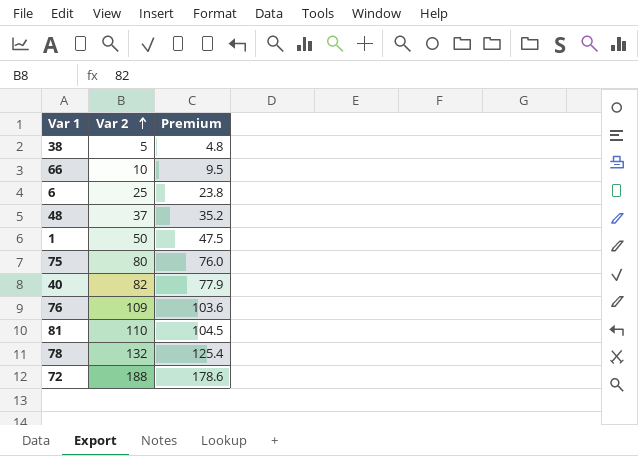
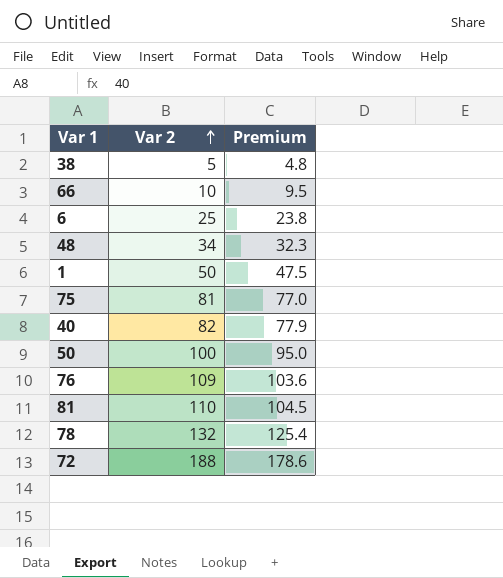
48 | Var 2: 37 -> 34
48 | Premium: 35.2 -> 32.3
75 | Var 2: 80 -> 81
75 | Premium: 76.0 -> 77.0
row 50: none -> 100 | 95.0

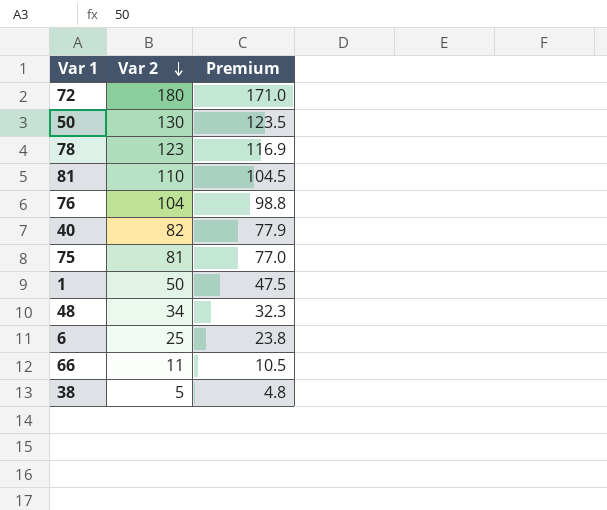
row order: Var 2 ascending -> Var 2 descending
72 | Var 2: 188 -> 180
72 | Premium: 178.6 -> 171.0
50 | Var 2: 100 -> 130
50 | Premium: 95.0 -> 123.5
78 | Var 2: 132 -> 123
78 | Premium: 125.4 -> 116.9
76 | Var 2: 109 -> 104
76 | Premium: 103.6 -> 98.8
66 | Var 2: 10 -> 11
66 | Premium: 9.5 -> 10.5

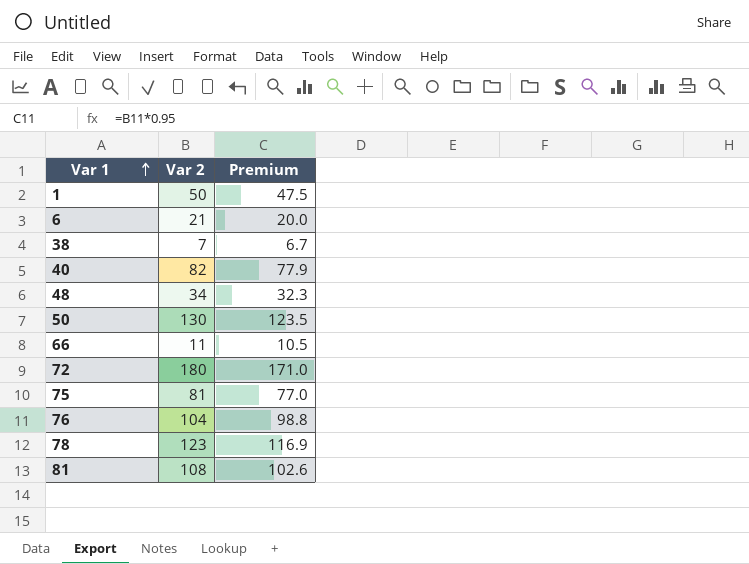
row order: Var 2 descending -> Var 1 ascending
6 | Var 2: 25 -> 21
6 | Premium: 23.8 -> 20.0
38 | Var 2: 5 -> 7
38 | Premium: 4.8 -> 6.7
81 | Var 2: 110 -> 108
81 | Premium: 104.5 -> 102.6

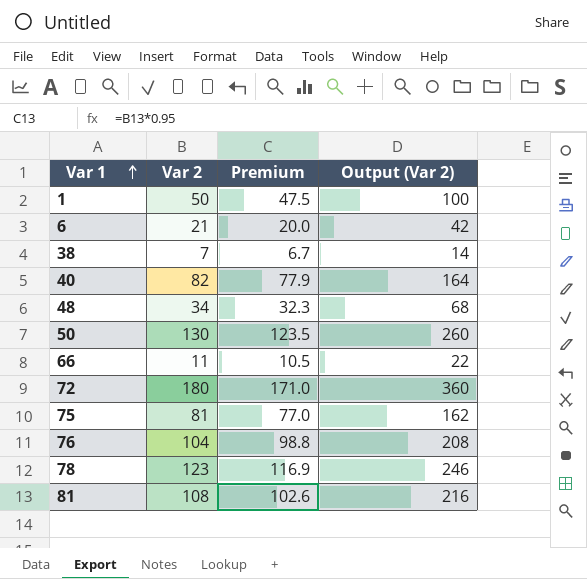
column Output (Var 2) | formula: none -> [Var 2] * 2

